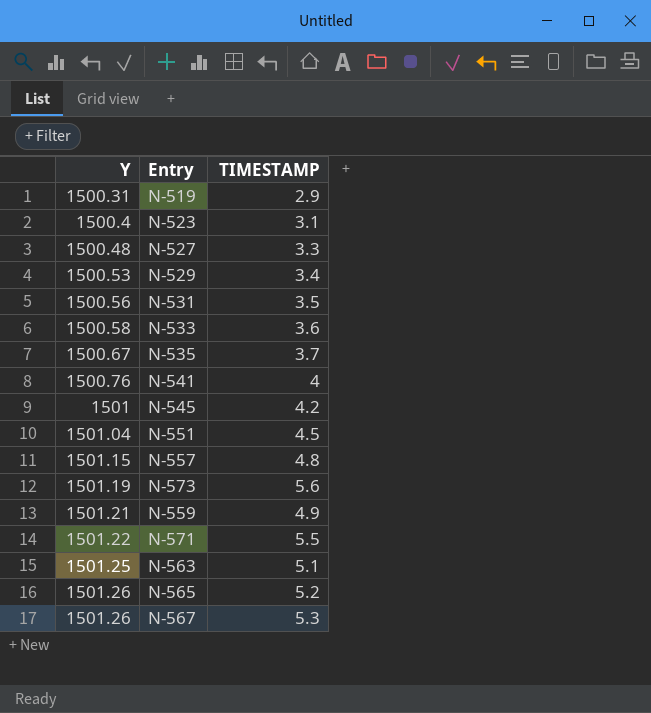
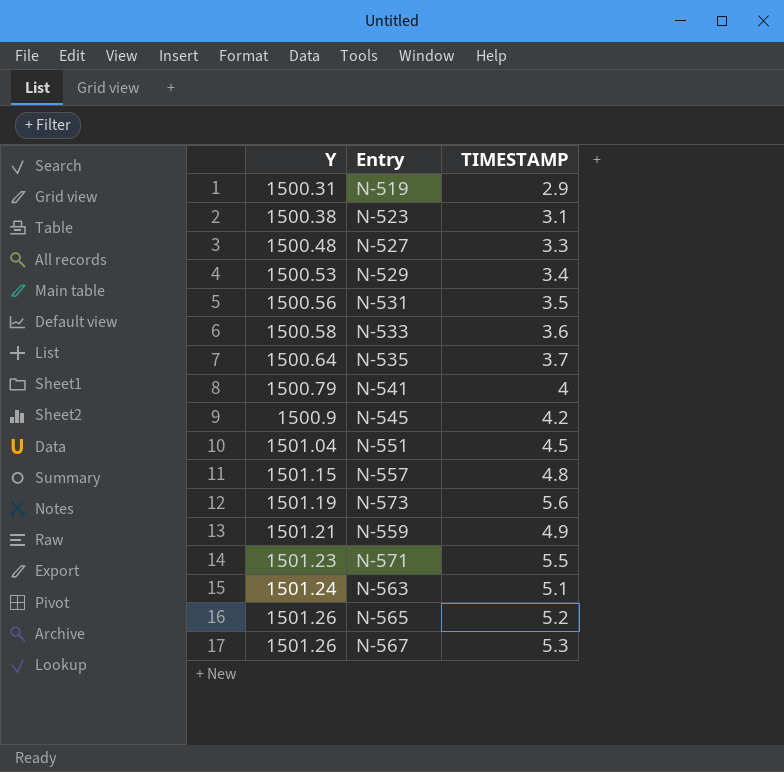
N-523 | Y: 1500.4 -> 1500.38
N-535 | Y: 1500.67 -> 1500.64
N-541 | Y: 1500.76 -> 1500.79
N-545 | Y: 1501 -> 1500.9
N-571 | Y: 1501.22 -> 1501.23
N-563 | Y: 1501.25 -> 1501.24

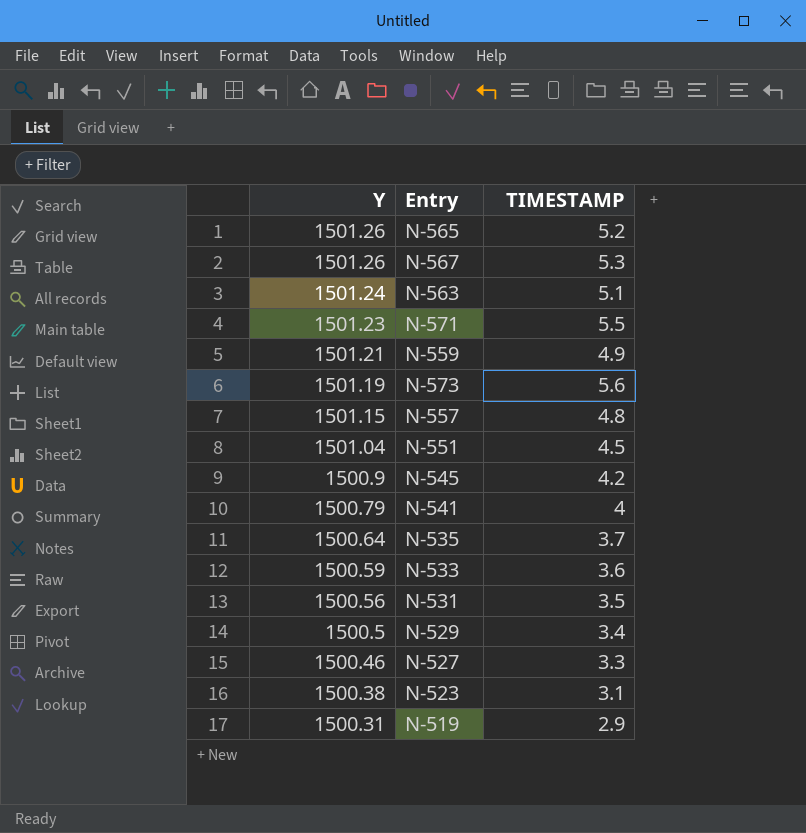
row order: Y ascending -> Y descending
N-533 | Y: 1500.58 -> 1500.59
N-529 | Y: 1500.53 -> 1500.5
N-527 | Y: 1500.48 -> 1500.46

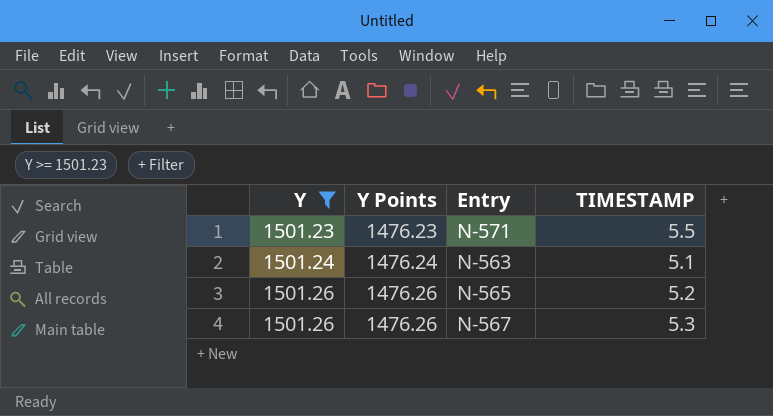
filter: none -> Y >= 1501.23
row order: Y descending -> Y ascending
column Y Points | formula: none -> [Y] - 25

